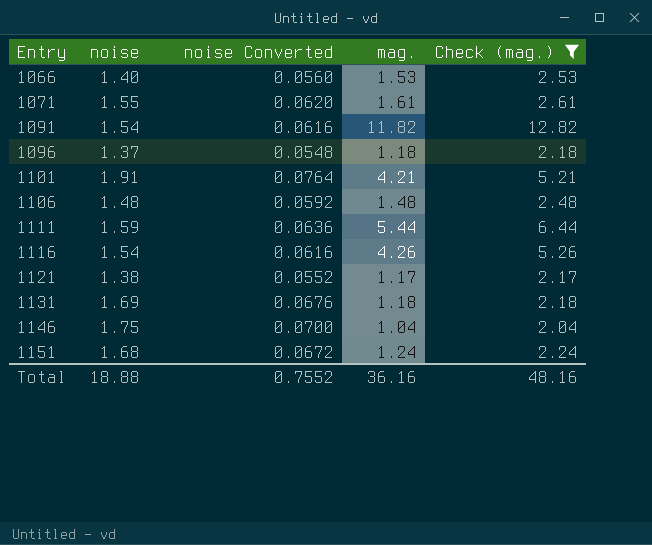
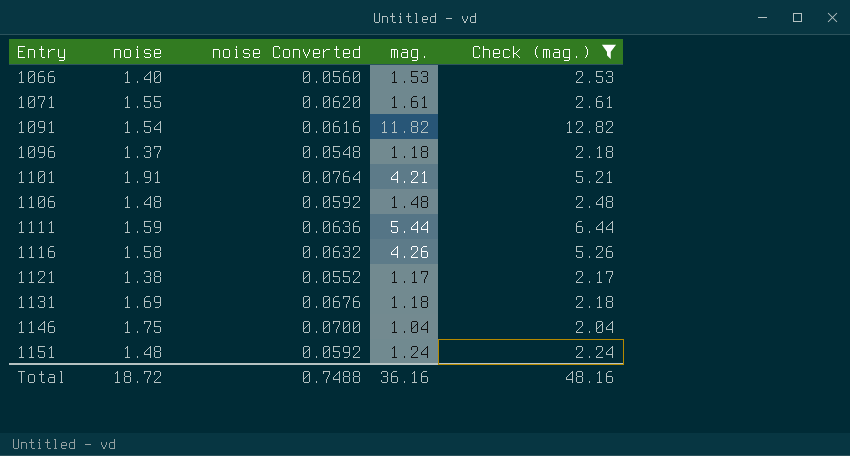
1116 | noise: 1.54 -> 1.58
1116 | noise Converted: 0.0616 -> 0.0632
1151 | noise: 1.68 -> 1.48
1151 | noise Converted: 0.0672 -> 0.0592
Total | noise: 18.88 -> 18.72
Total | noise Converted: 0.7552 -> 0.7488

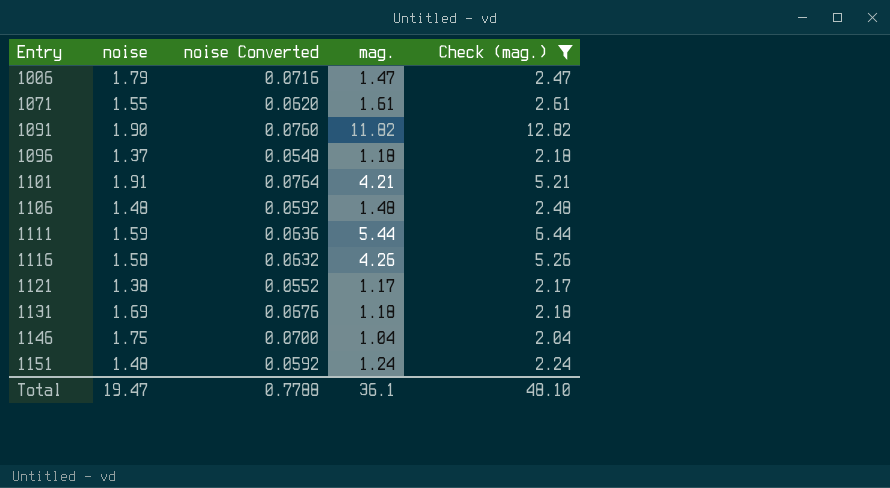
row 1066: 1.40 | 0.0560 | 1.53 | 2.53 -> none
row 1006: none -> 1.79 | 0.0716 | 1.47 | 2.47
1091 | noise: 1.54 -> 1.90
1091 | noise Converted: 0.0616 -> 0.0760
Total | noise: 18.72 -> 19.47
Total | noise Converted: 0.7488 -> 0.7788
Total | mag.: 36.16 -> 36.1
Total | Check (mag.): 48.16 -> 48.10

